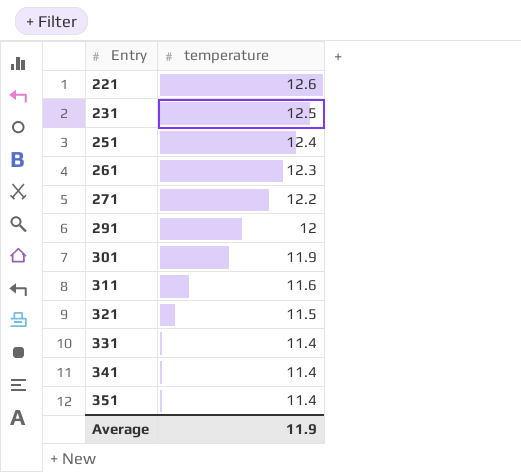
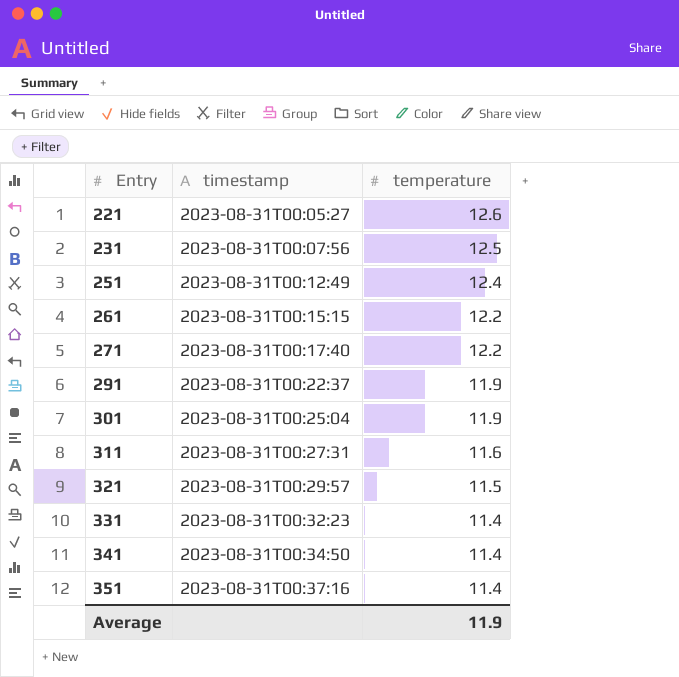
column timestamp | position: none -> 2
261 | temperature: 12.3 -> 12.2
291 | temperature: 12 -> 11.9

